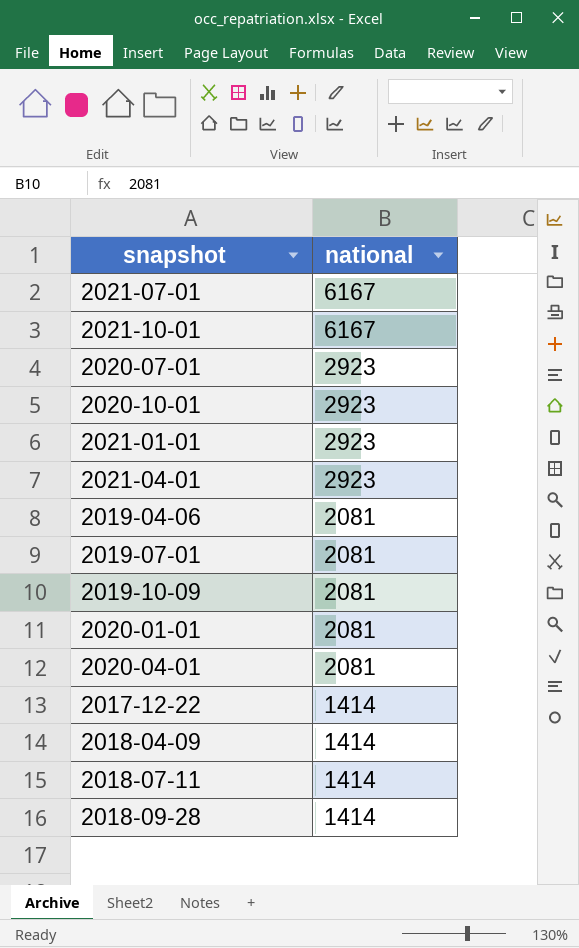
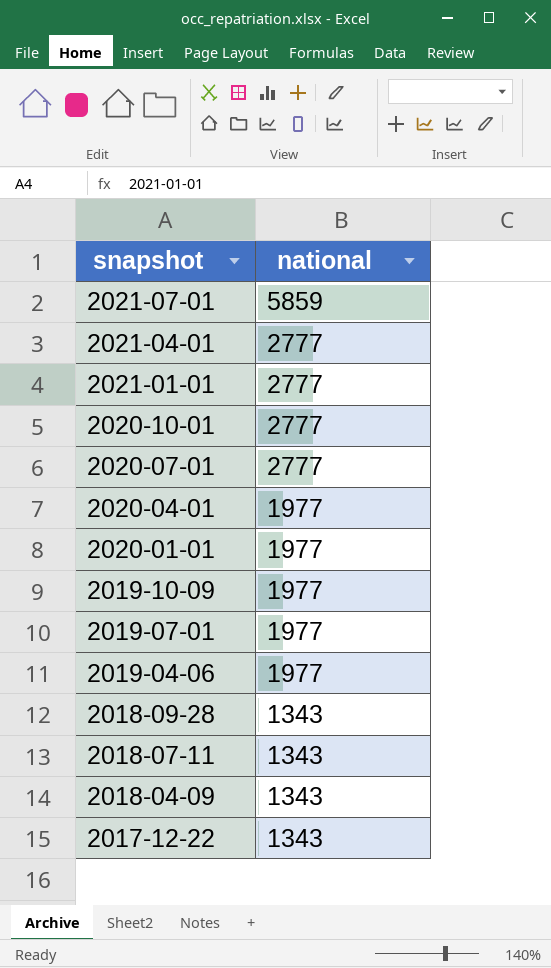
row order: national descending -> snapshot descending
row 2021-10-01: 6167 -> none
2021-07-01 | national: 6167 -> 5859
2021-04-01 | national: 2923 -> 2777
2021-01-01 | national: 2923 -> 2777
2020-10-01 | national: 2923 -> 2777
2020-07-01 | national: 2923 -> 2777
2020-04-01 | national: 2081 -> 1977
2020-01-01 | national: 2081 -> 1977
2019-10-09 | national: 2081 -> 1977
2019-07-01 | national: 2081 -> 1977
2019-04-06 | national: 2081 -> 1977
2018-09-28 | national: 1414 -> 1343
2018-07-11 | national: 1414 -> 1343
2018-04-09 | national: 1414 -> 1343
2017-12-22 | national: 1414 -> 1343

